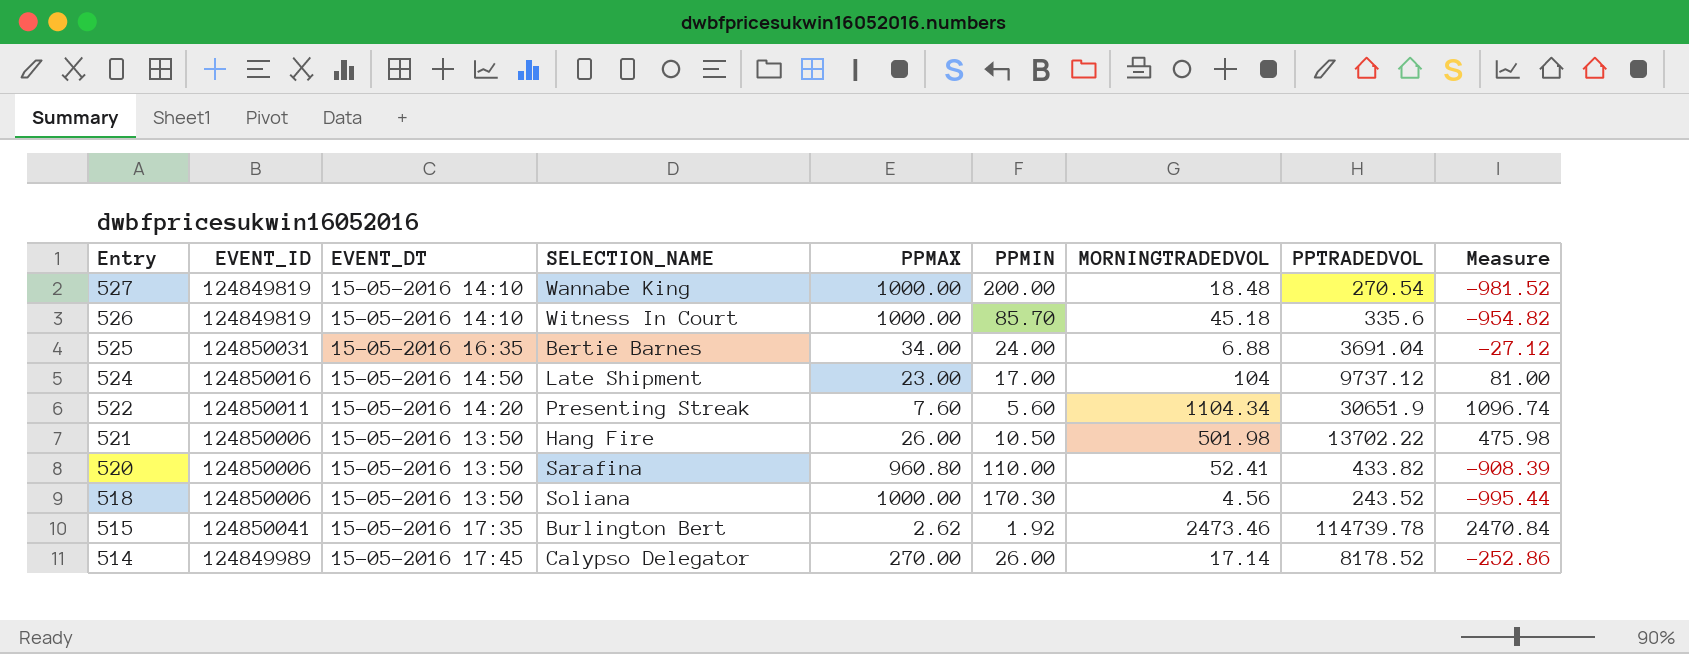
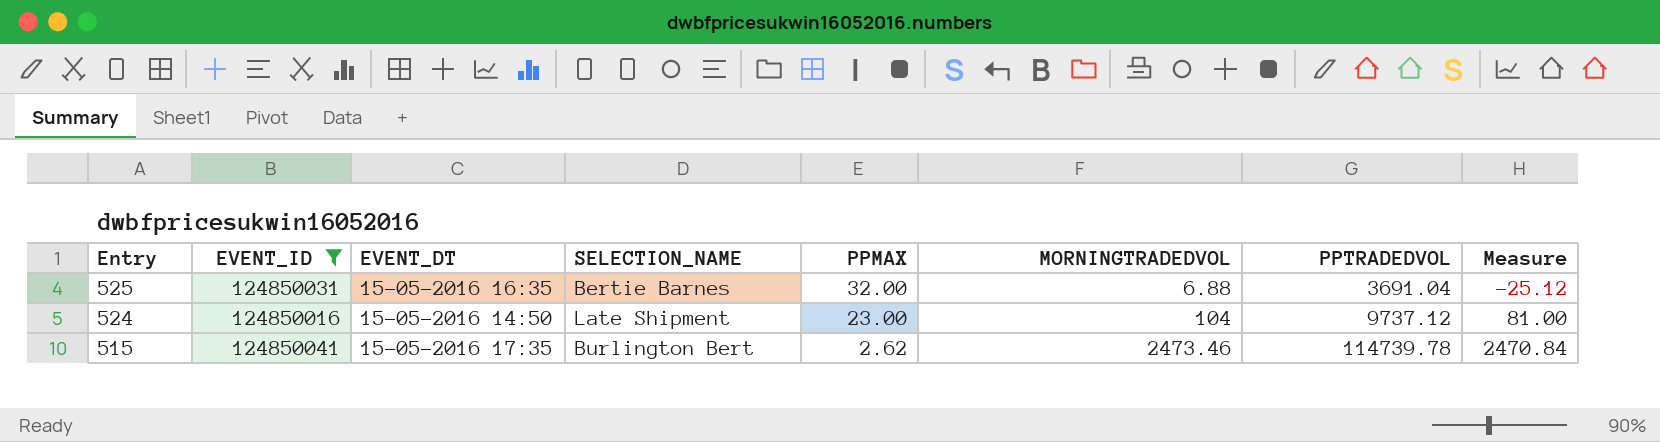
filter: none -> EVENT_ID >= 124850016
column PPMIN | position: 6 -> none
525 | PPMAX: 34.00 -> 32.00
525 | Measure: -27.12 -> -25.12

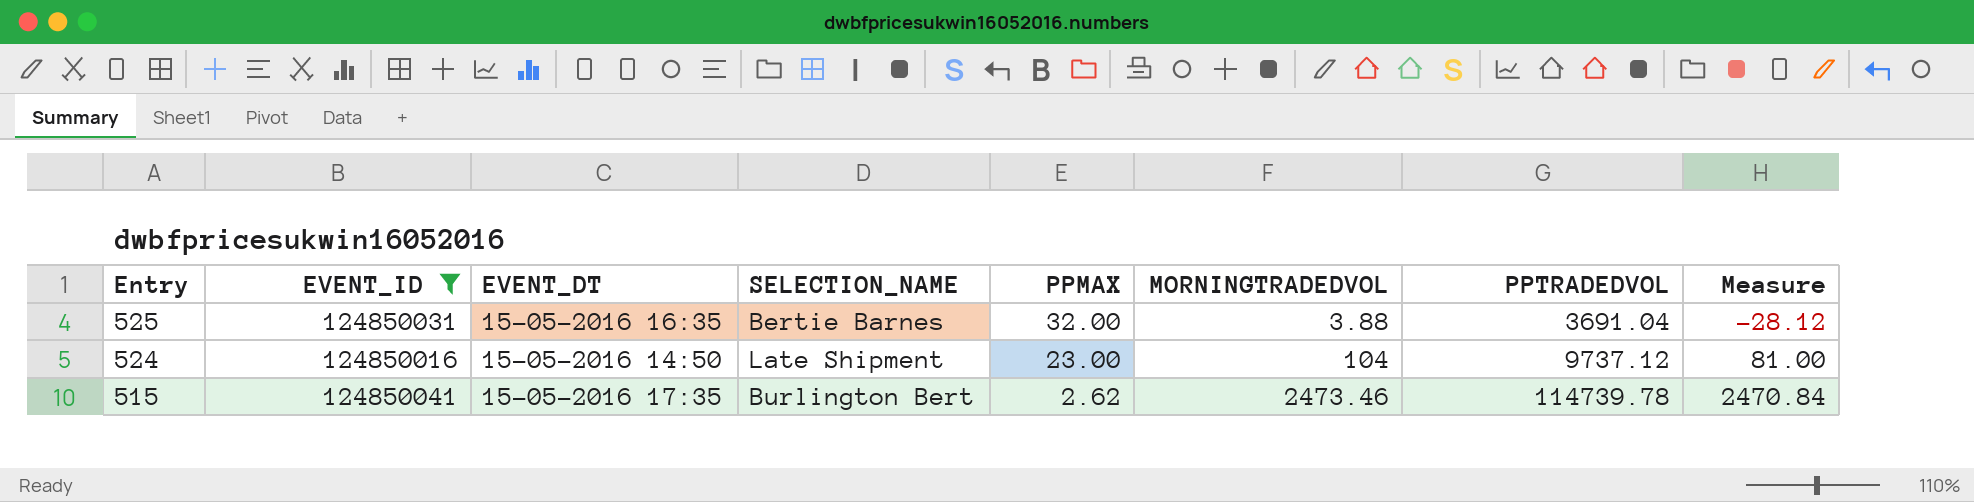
525 | MORNINGTRADEDVOL: 6.88 -> 3.88
525 | Measure: -25.12 -> -28.12

